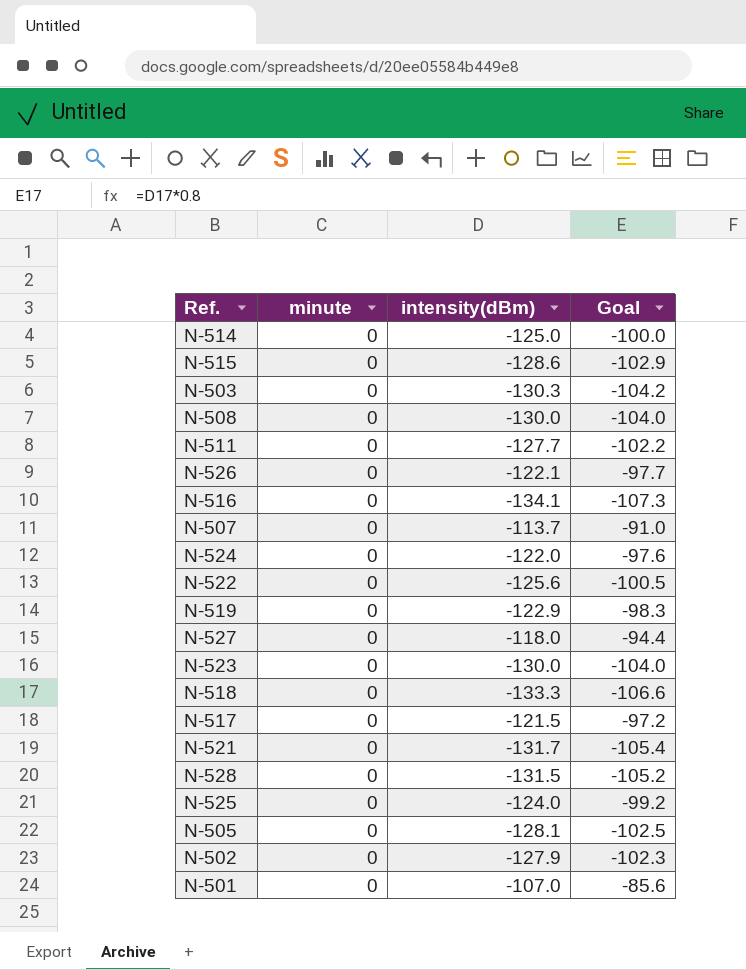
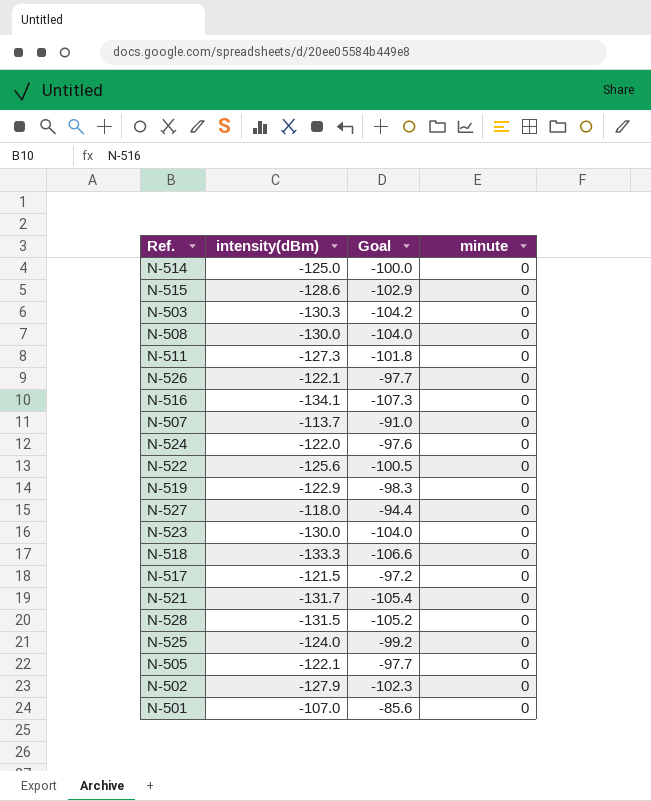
column minute | position: 2 -> 4
N-511 | intensity(dBm): -127.7 -> -127.3
N-511 | Goal: -102.2 -> -101.8
N-505 | intensity(dBm): -128.1 -> -122.1
N-505 | Goal: -102.5 -> -97.7

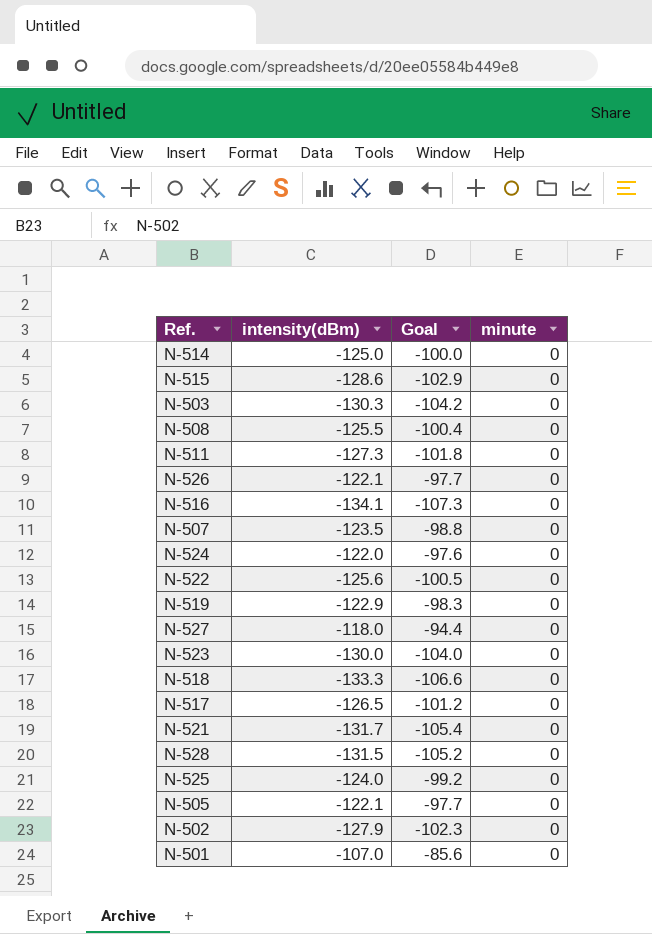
N-508 | intensity(dBm): -130.0 -> -125.5
N-508 | Goal: -104.0 -> -100.4
N-507 | intensity(dBm): -113.7 -> -123.5
N-507 | Goal: -91.0 -> -98.8
N-517 | intensity(dBm): -121.5 -> -126.5
N-517 | Goal: -97.2 -> -101.2

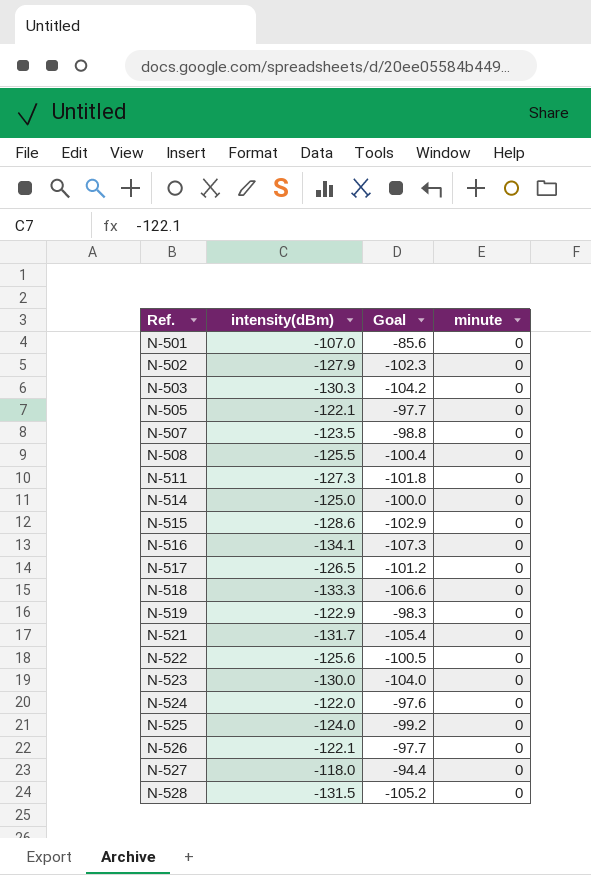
row order: none -> Ref. ascending

